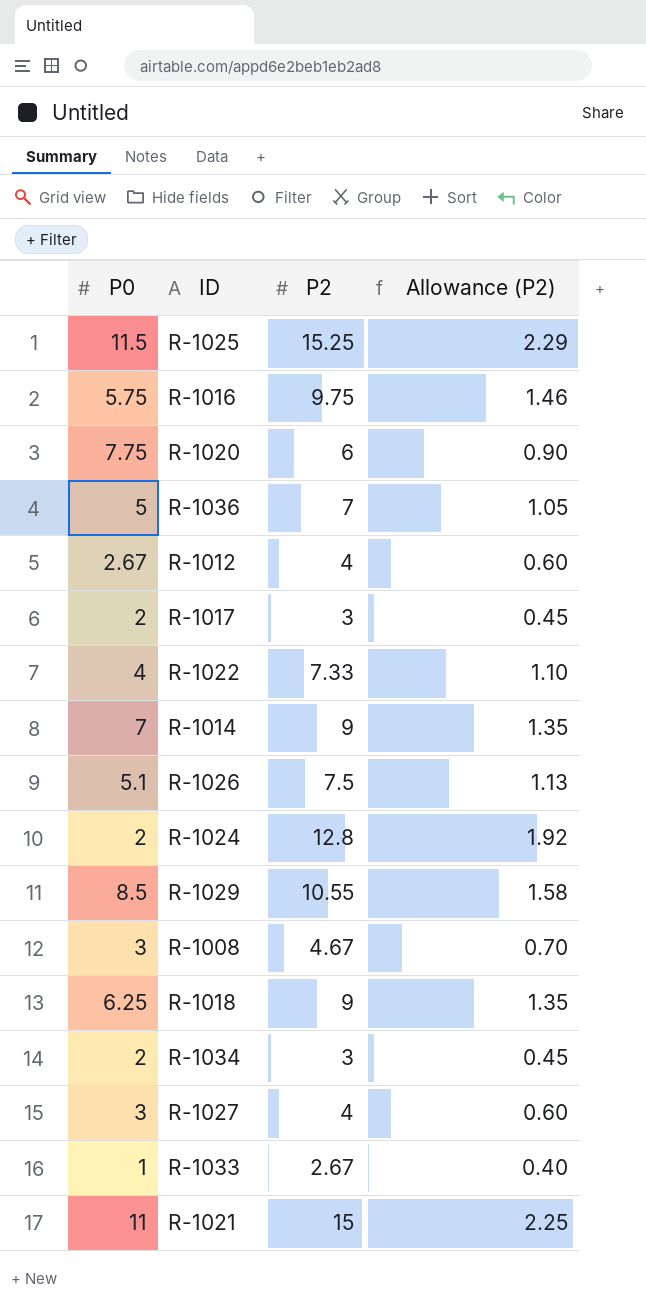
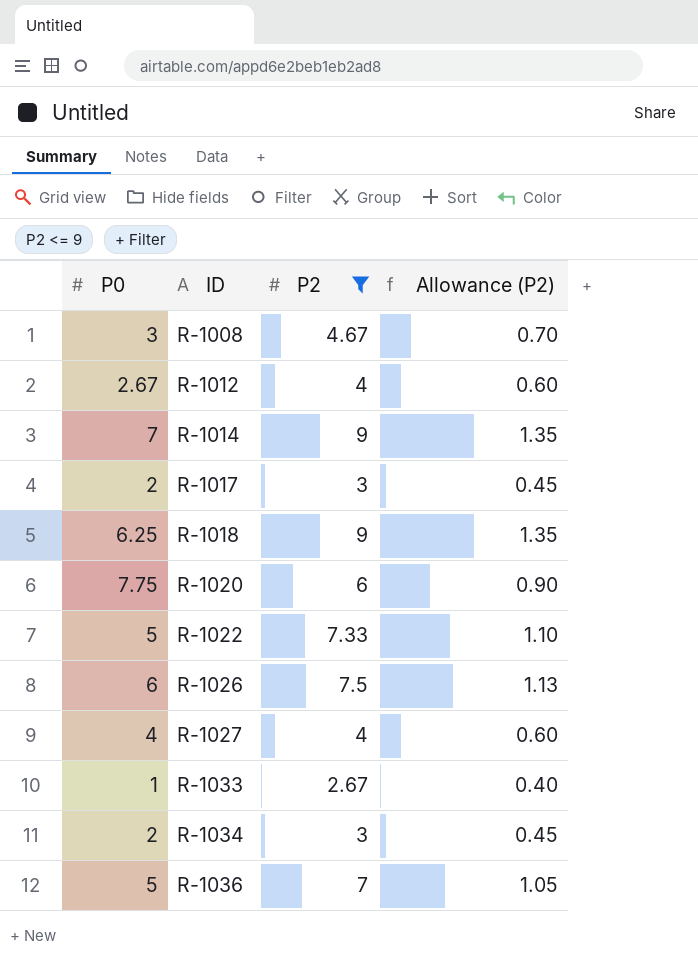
filter: none -> P2 <= 9
row order: none -> ID ascending
R-1022 | P0: 4 -> 5
R-1026 | P0: 5.1 -> 6
R-1027 | P0: 3 -> 4

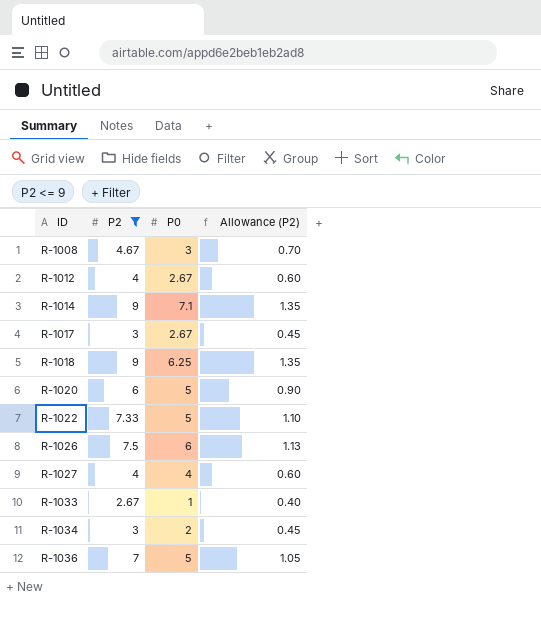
column P0 | position: 1 -> 3
R-1014 | P0: 7 -> 7.1
R-1017 | P0: 2 -> 2.67
R-1020 | P0: 7.75 -> 5

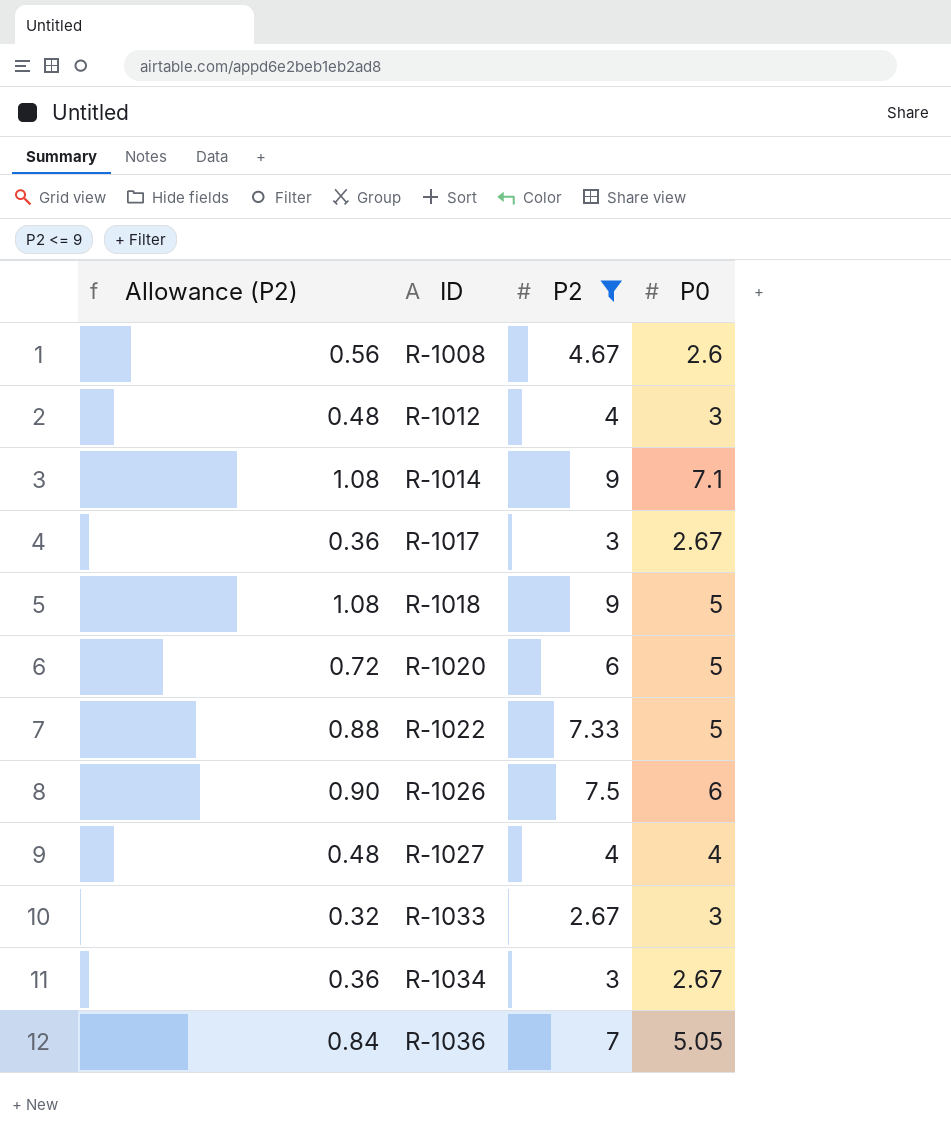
column Allowance (P2) | formula: [P2] * 0.15 -> [P2] * 0.12
column Allowance (P2) | position: 4 -> 1
R-1008 | P0: 3 -> 2.6
R-1012 | P0: 2.67 -> 3
R-1018 | P0: 6.25 -> 5
R-1033 | P0: 1 -> 3
R-1034 | P0: 2 -> 2.67
R-1036 | P0: 5 -> 5.05

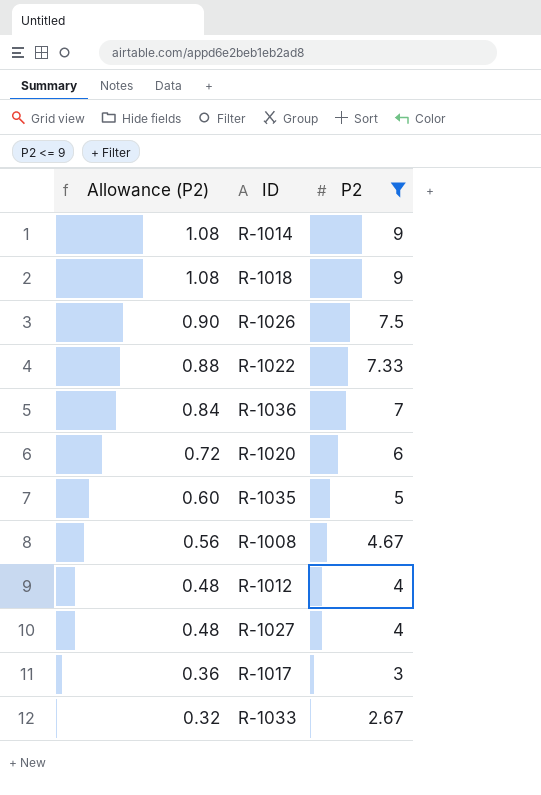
row order: ID ascending -> Allowance (P2) descending
column P0 | position: 4 -> none
row R-1034: 0.36 | 3 | 2.67 -> none
row R-1035: none -> 0.60 | 5

